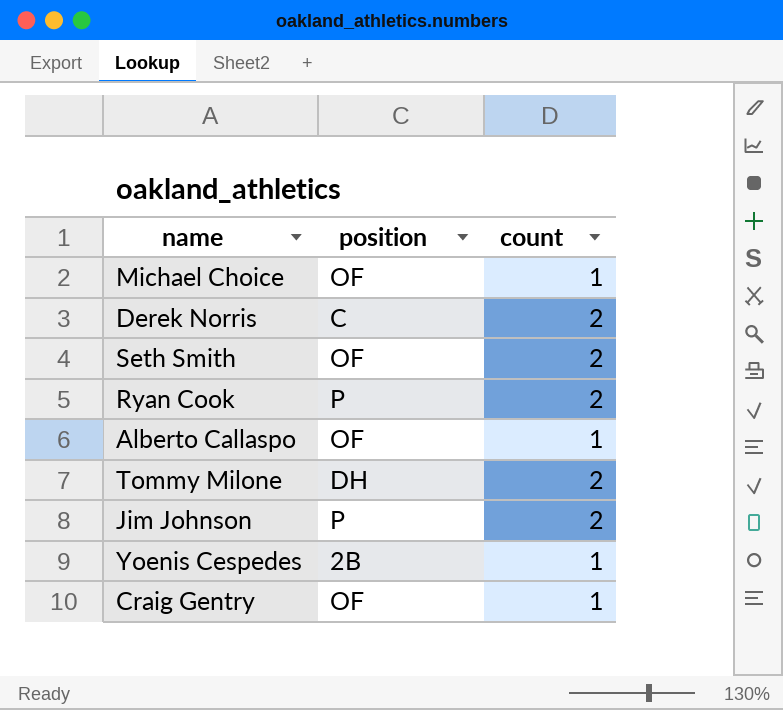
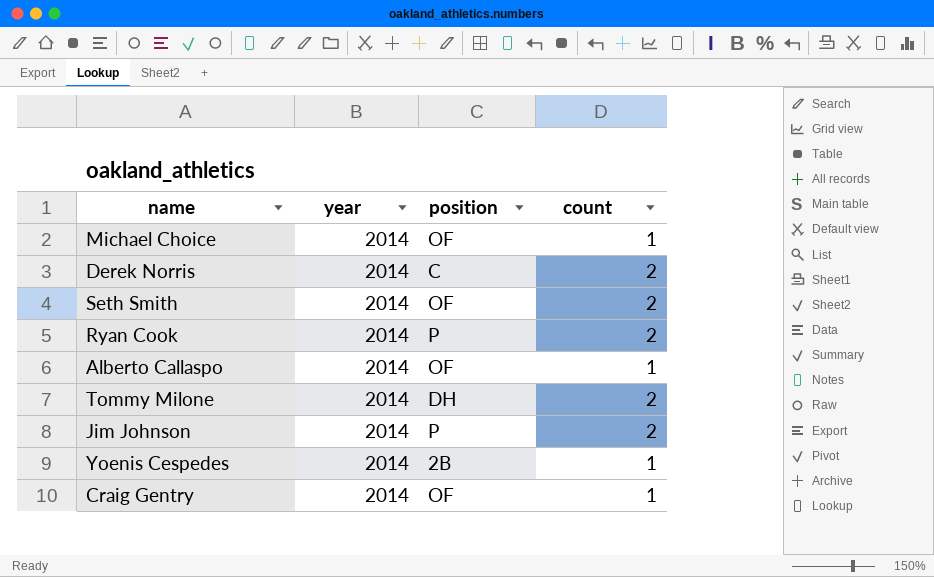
column year | position: none -> 2

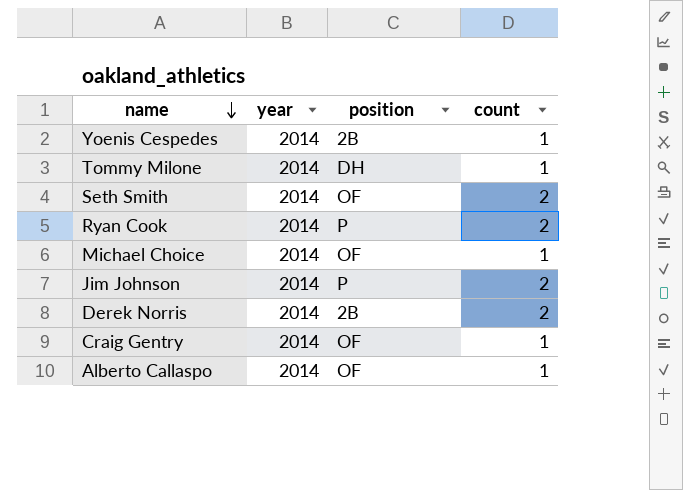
row order: none -> name descending
Tommy Milone | count: 2 -> 1
Derek Norris | position: C -> 2B

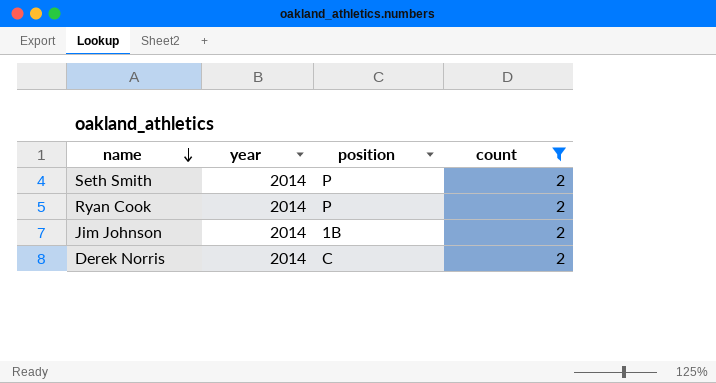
filter: none -> count = 2
Seth Smith | position: OF -> P
Jim Johnson | position: P -> 1B
Derek Norris | position: 2B -> C

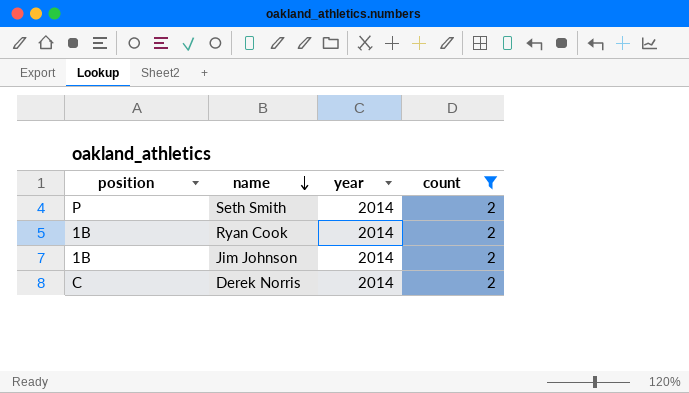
column position | position: 3 -> 1
Ryan Cook | position: P -> 1B

